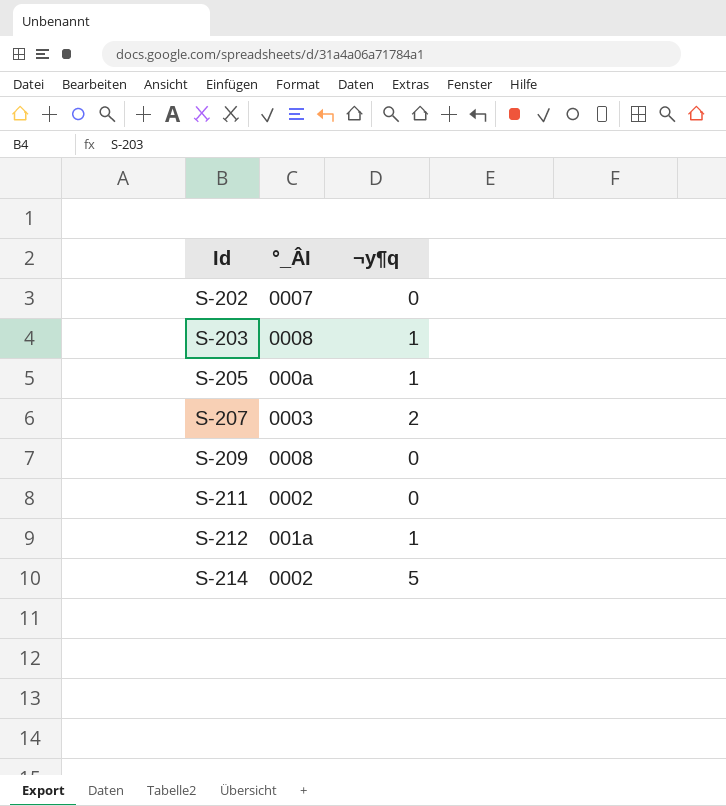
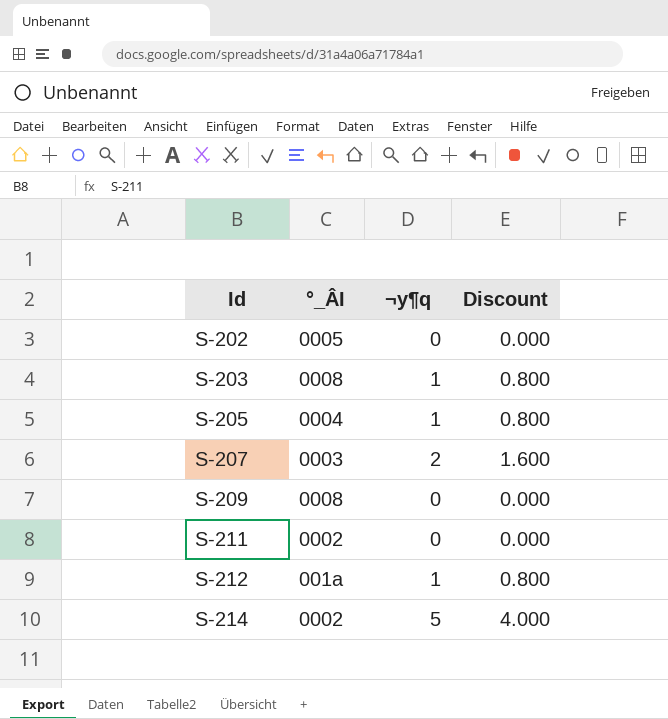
column Discount | formula: none -> [¬y¶q] * 0.8
S-202 | °_ÂI: 0007 -> 0005
S-205 | °_ÂI: 000a -> 0004

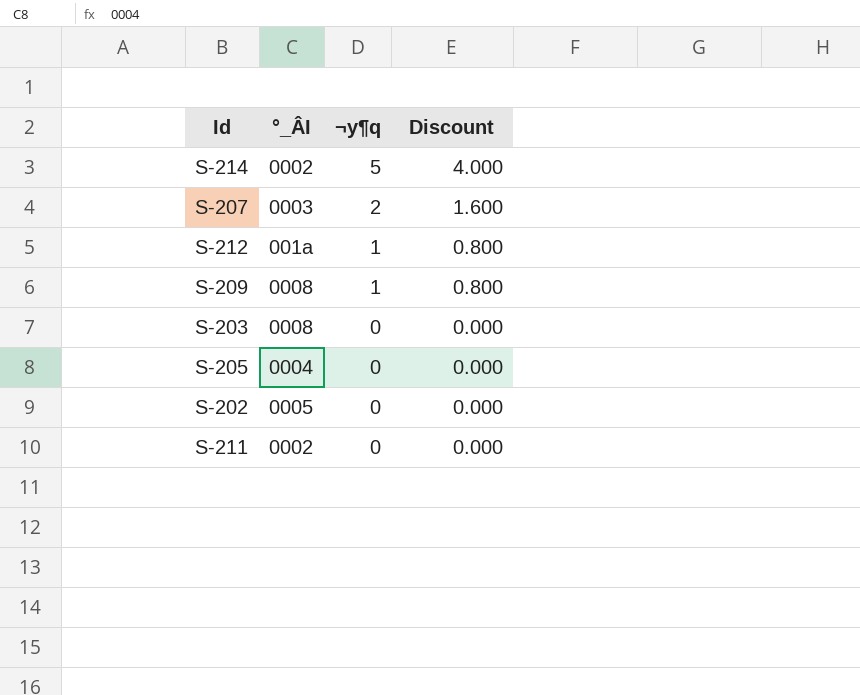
row order: Id ascending -> ¬y¶q descending
S-209 | ¬y¶q: 0 -> 1
S-209 | Discount: 0.000 -> 0.800
S-203 | ¬y¶q: 1 -> 0
S-203 | Discount: 0.800 -> 0.000
S-205 | ¬y¶q: 1 -> 0
S-205 | Discount: 0.800 -> 0.000

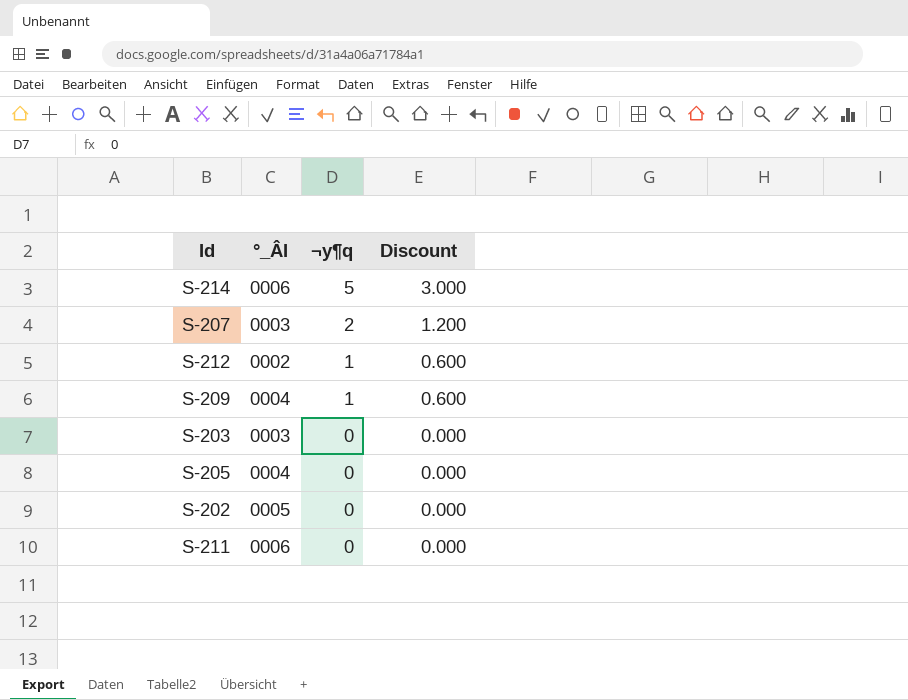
column Discount | formula: [¬y¶q] * 0.8 -> [¬y¶q] * 0.6
S-214 | °_ÂI: 0002 -> 0006
S-212 | °_ÂI: 001a -> 0002
S-209 | °_ÂI: 0008 -> 0004
S-203 | °_ÂI: 0008 -> 0003
S-211 | °_ÂI: 0002 -> 0006

